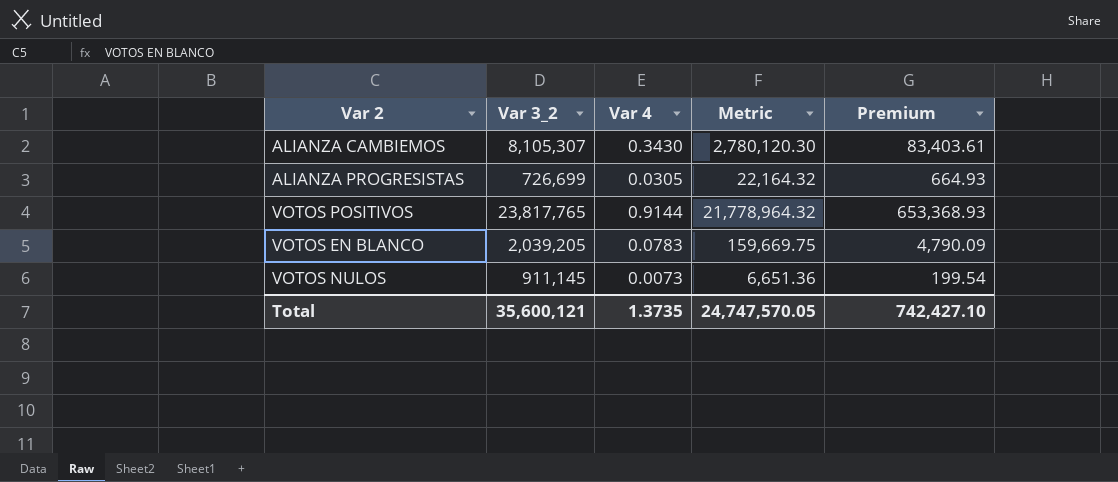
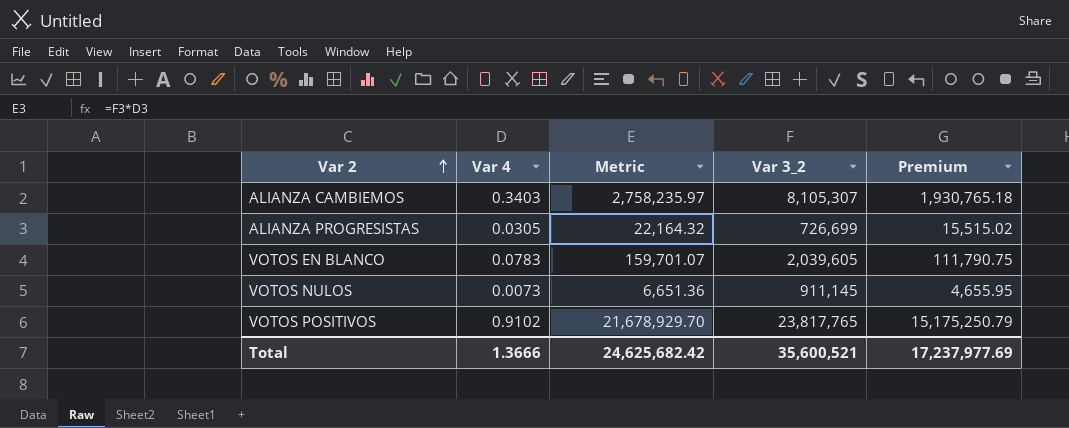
row order: none -> Var 2 ascending
column Var 3_2 | position: 2 -> 4
column Premium | formula: [Metric] * 0.03 -> [Metric] * 0.7
ALIANZA CAMBIEMOS | Var 4: 0.3430 -> 0.3403
ALIANZA CAMBIEMOS | Metric: 2,780,120.30 -> 2,758,235.97
VOTOS EN BLANCO | Metric: 159,669.75 -> 159,701.07
VOTOS EN BLANCO | Var 3_2: 2,039,205 -> 2,039,605
VOTOS POSITIVOS | Var 4: 0.9144 -> 0.9102
VOTOS POSITIVOS | Metric: 21,778,964.32 -> 21,678,929.70
Total | Var 4: 1.3735 -> 1.3666
Total | Metric: 24,747,570.05 -> 24,625,682.42
Total | Var 3_2: 35,600,121 -> 35,600,521
Total | Premium: 742,427.10 -> 17,237,977.69

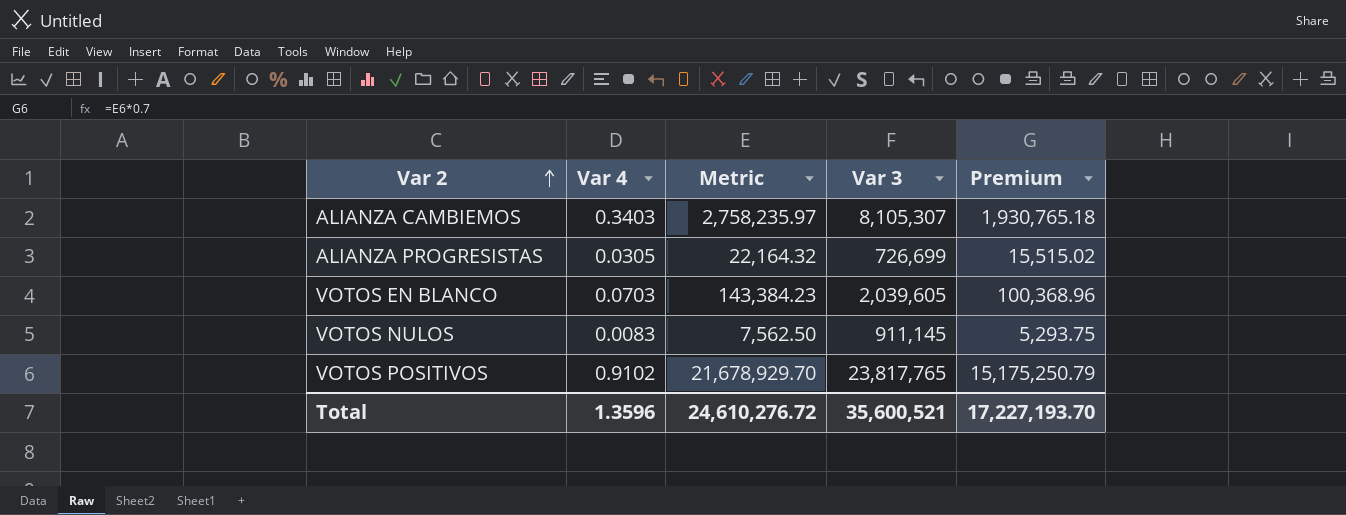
column name: Var 3_2 -> Var 3
VOTOS EN BLANCO | Var 4: 0.0783 -> 0.0703
VOTOS EN BLANCO | Metric: 159,701.07 -> 143,384.23
VOTOS EN BLANCO | Premium: 111,790.75 -> 100,368.96
VOTOS NULOS | Var 4: 0.0073 -> 0.0083
VOTOS NULOS | Metric: 6,651.36 -> 7,562.50
VOTOS NULOS | Premium: 4,655.95 -> 5,293.75
Total | Var 4: 1.3666 -> 1.3596
Total | Metric: 24,625,682.42 -> 24,610,276.72
Total | Premium: 17,237,977.69 -> 17,227,193.70

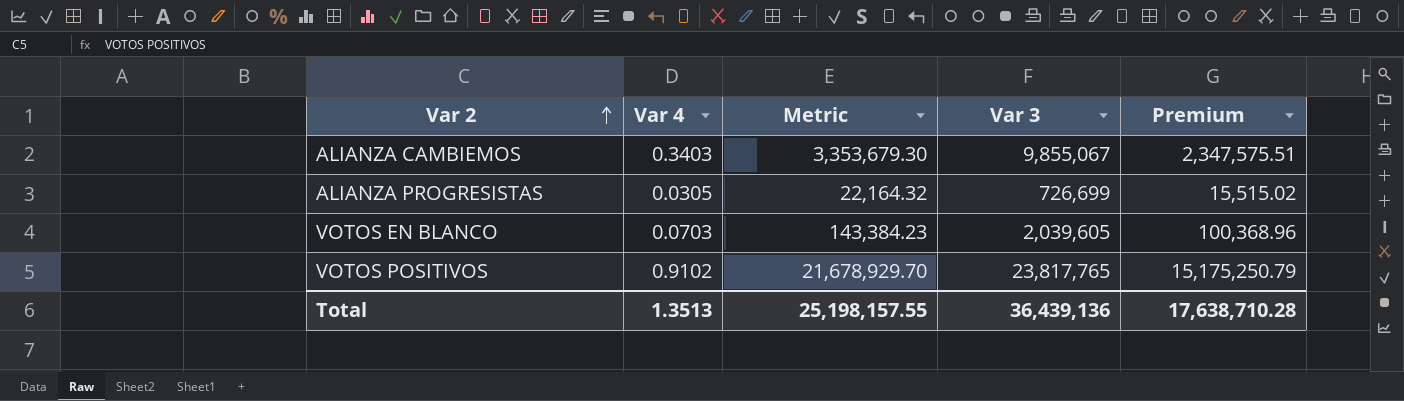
row VOTOS NULOS: 0.0083 | 7,562.50 | 911,145 | 5,293.75 -> none
ALIANZA CAMBIEMOS | Metric: 2,758,235.97 -> 3,353,679.30
ALIANZA CAMBIEMOS | Var 3: 8,105,307 -> 9,855,067
ALIANZA CAMBIEMOS | Premium: 1,930,765.18 -> 2,347,575.51
Total | Var 4: 1.3596 -> 1.3513
Total | Metric: 24,610,276.72 -> 25,198,157.55
Total | Var 3: 35,600,521 -> 36,439,136
Total | Premium: 17,227,193.70 -> 17,638,710.28

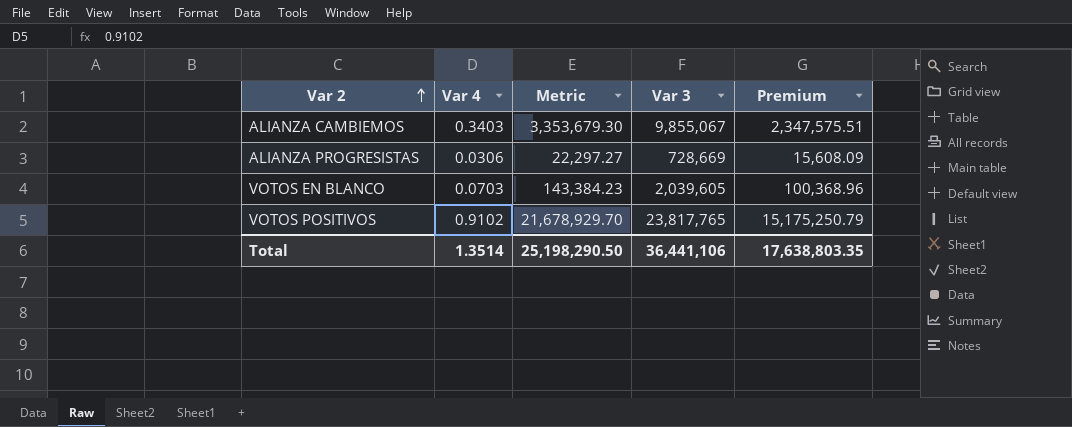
ALIANZA PROGRESISTAS | Var 4: 0.0305 -> 0.0306
ALIANZA PROGRESISTAS | Metric: 22,164.32 -> 22,297.27
ALIANZA PROGRESISTAS | Var 3: 726,699 -> 728,669
ALIANZA PROGRESISTAS | Premium: 15,515.02 -> 15,608.09
Total | Var 4: 1.3513 -> 1.3514
Total | Metric: 25,198,157.55 -> 25,198,290.50
Total | Var 3: 36,439,136 -> 36,441,106
Total | Premium: 17,638,710.28 -> 17,638,803.35

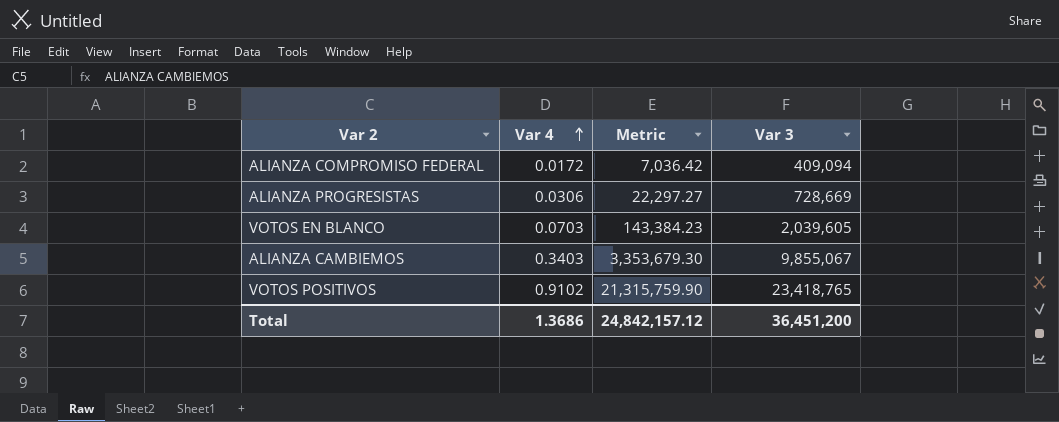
row order: Var 2 ascending -> Var 4 ascending
column Premium | formula: [Metric] * 0.7 -> none
row ALIANZA COMPROMISO FEDERAL: none -> 0.0172 | 7,036.42 | 409,094
VOTOS POSITIVOS | Metric: 21,678,929.70 -> 21,315,759.90
VOTOS POSITIVOS | Var 3: 23,817,765 -> 23,418,765
Total | Var 4: 1.3514 -> 1.3686
Total | Metric: 25,198,290.50 -> 24,842,157.12
Total | Var 3: 36,441,106 -> 36,451,200

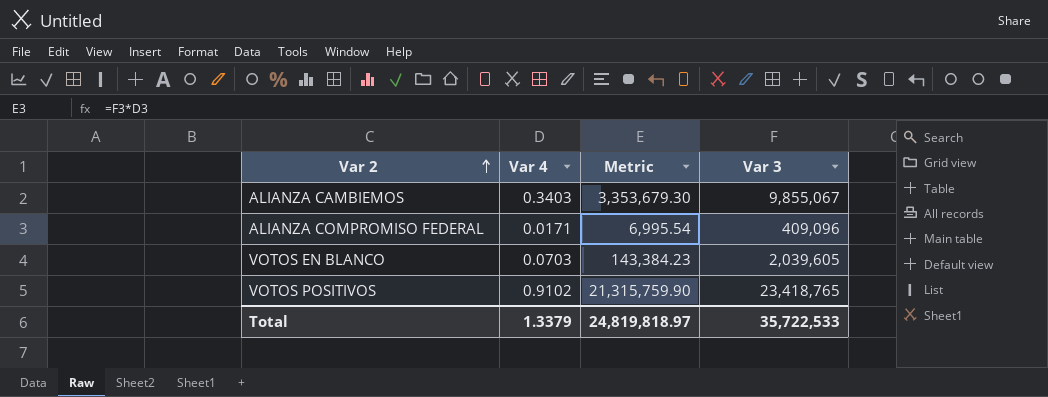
row order: Var 4 ascending -> Var 2 ascending
row ALIANZA PROGRESISTAS: 0.0306 | 22,297.27 | 728,669 -> none
ALIANZA COMPROMISO FEDERAL | Var 4: 0.0172 -> 0.0171
ALIANZA COMPROMISO FEDERAL | Metric: 7,036.42 -> 6,995.54
ALIANZA COMPROMISO FEDERAL | Var 3: 409,094 -> 409,096
Total | Var 4: 1.3686 -> 1.3379
Total | Metric: 24,842,157.12 -> 24,819,818.97
Total | Var 3: 36,451,200 -> 35,722,533

